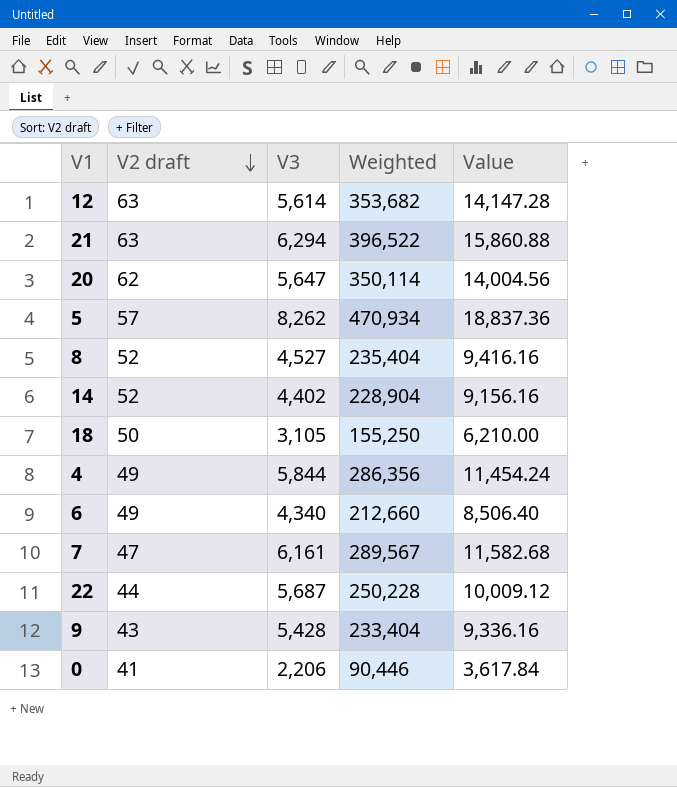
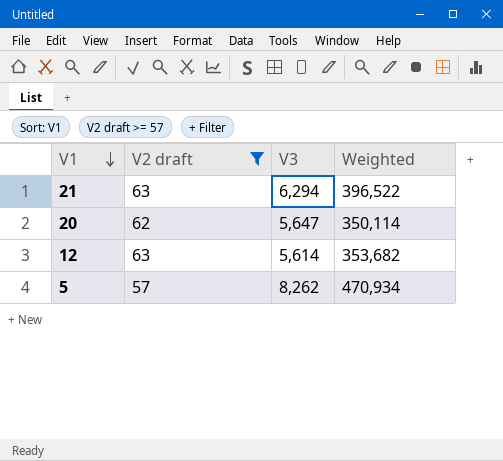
filter: none -> V2 draft >= 57
row order: V2 draft descending -> V1 descending
column Value | formula: [Weighted] * 0.04 -> none

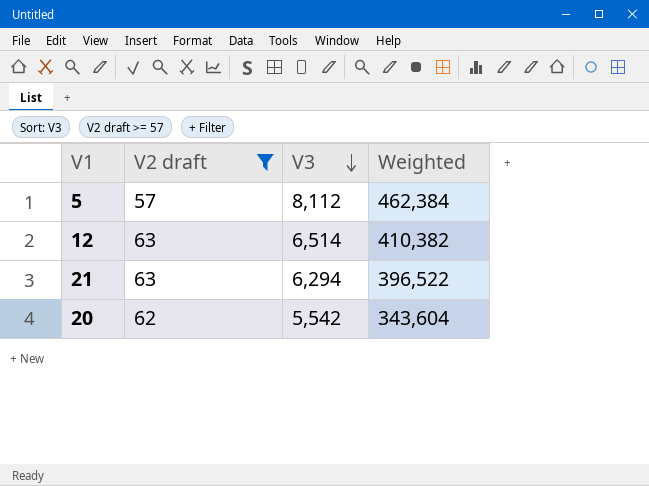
row order: V1 descending -> V3 descending
5 | V3: 8,262 -> 8,112
5 | Weighted: 470,934 -> 462,384
12 | V3: 5,614 -> 6,514
12 | Weighted: 353,682 -> 410,382
20 | V3: 5,647 -> 5,542
20 | Weighted: 350,114 -> 343,604

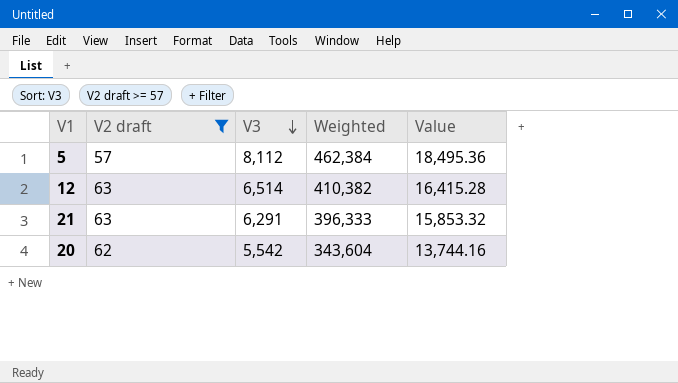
column Value | formula: none -> [Weighted] * 0.04
21 | V3: 6,294 -> 6,291
21 | Weighted: 396,522 -> 396,333

